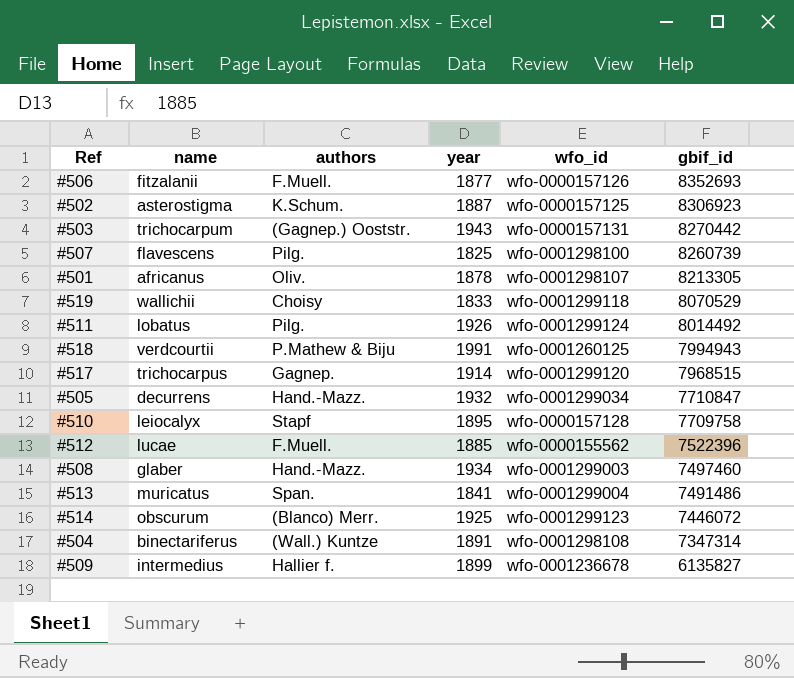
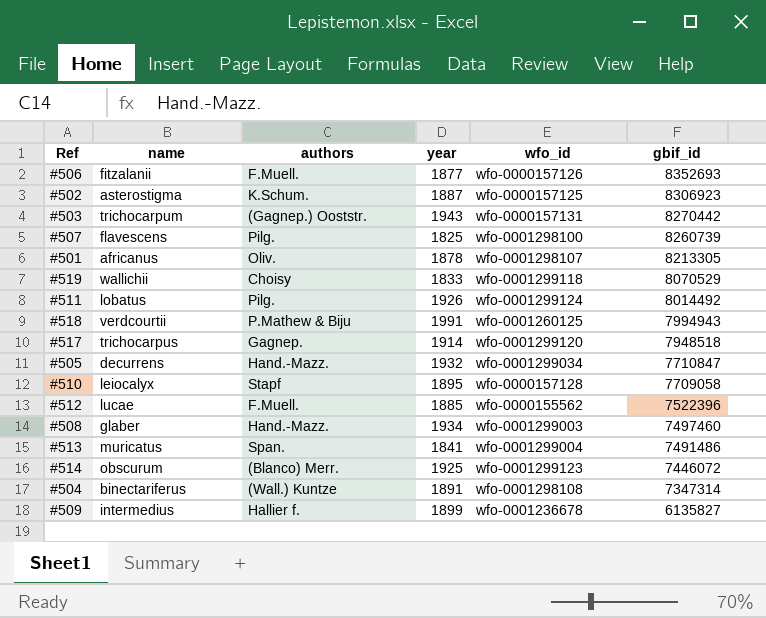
#517 | gbif_id: 7968515 -> 7948518
#510 | gbif_id: 7709758 -> 7709058

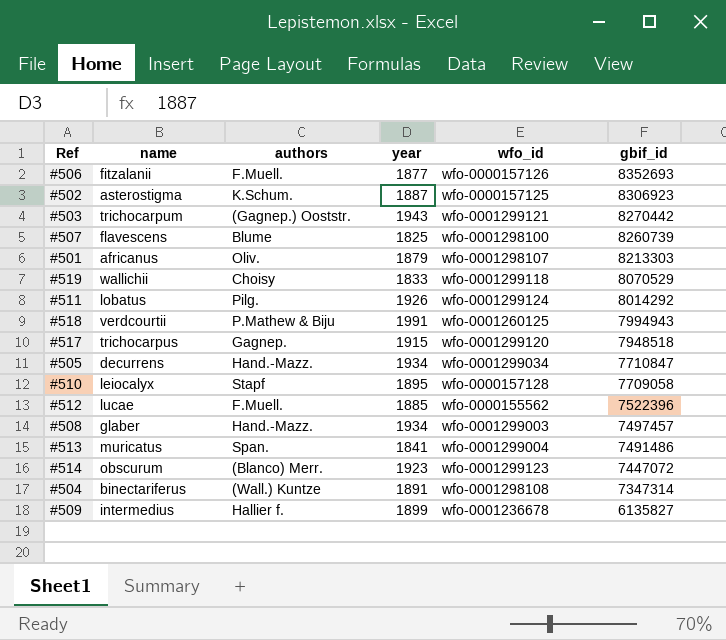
#503 | wfo_id: wfo-0000157131 -> wfo-0001299121
#507 | authors: Pilg. -> Blume
#501 | year: 1878 -> 1879
#501 | gbif_id: 8213305 -> 8213303
#511 | gbif_id: 8014492 -> 8014292
#517 | year: 1914 -> 1915
#505 | year: 1932 -> 1934
#508 | gbif_id: 7497460 -> 7497457
#514 | year: 1925 -> 1923
#514 | gbif_id: 7446072 -> 7447072

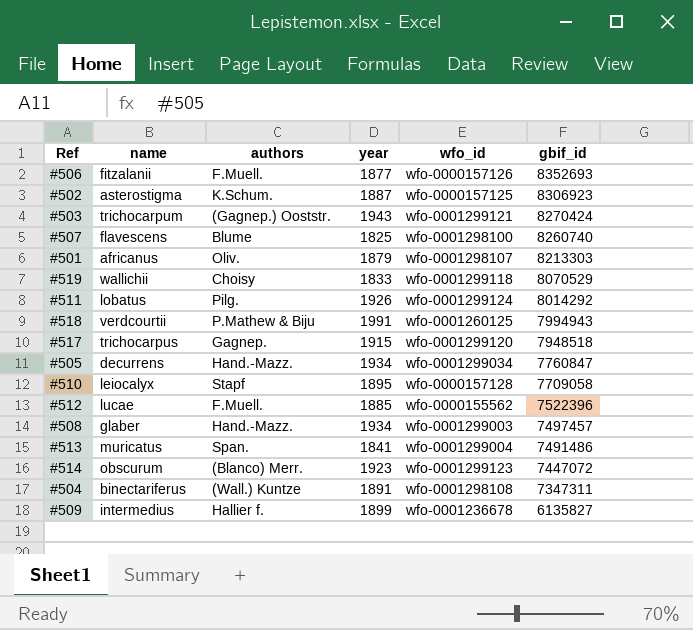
#503 | gbif_id: 8270442 -> 8270424
#507 | gbif_id: 8260739 -> 8260740
#505 | gbif_id: 7710847 -> 7760847
#504 | gbif_id: 7347314 -> 7347311

